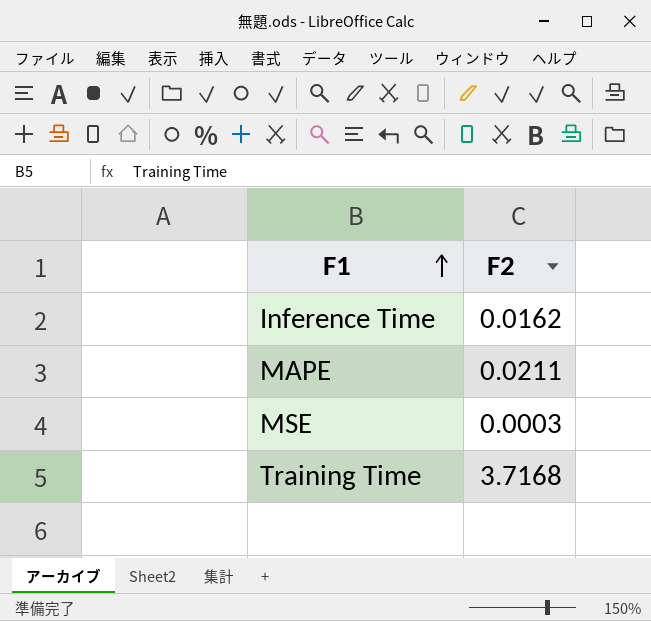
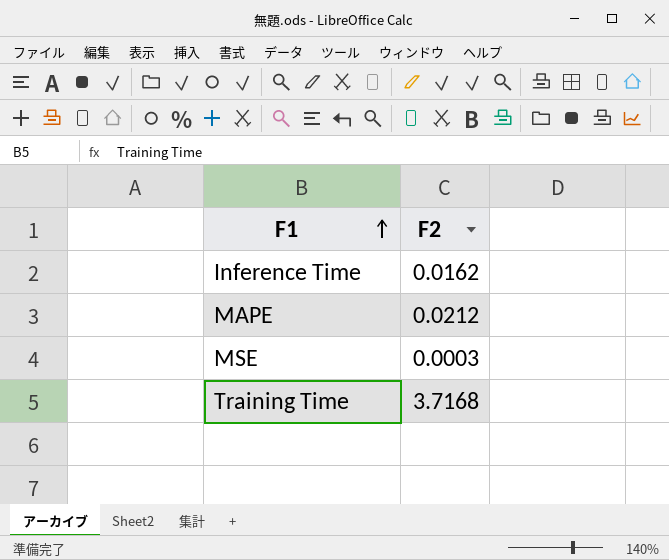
MAPE | F2: 0.0211 -> 0.0212

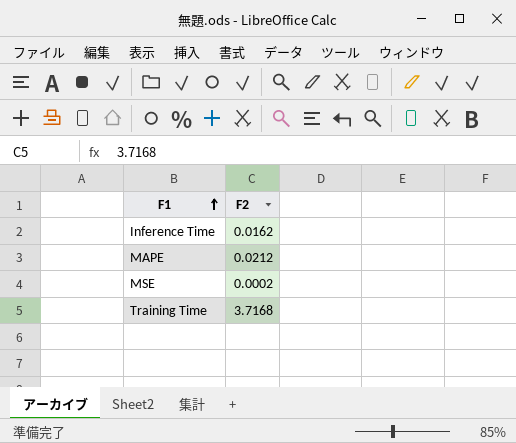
MSE | F2: 0.0003 -> 0.0002

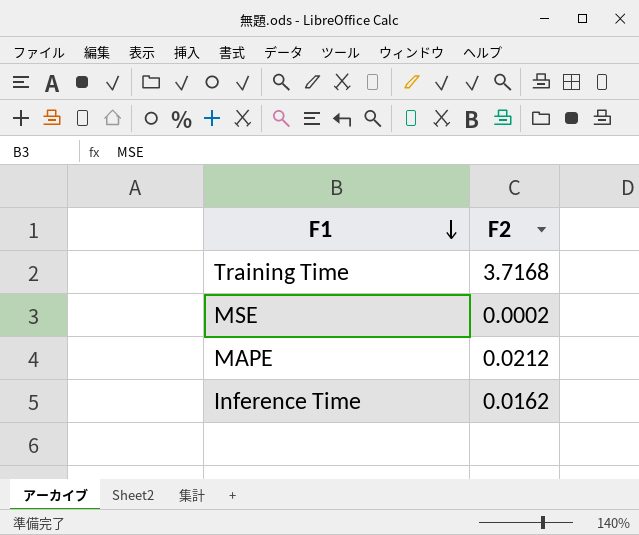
row order: F1 ascending -> F1 descending

